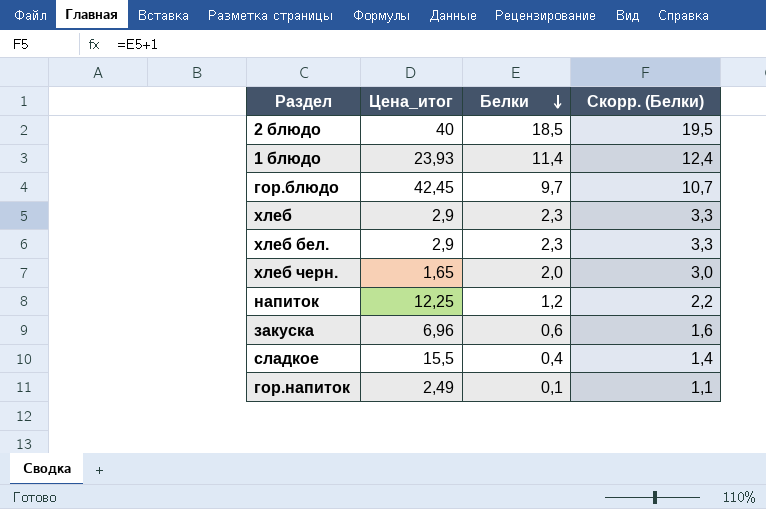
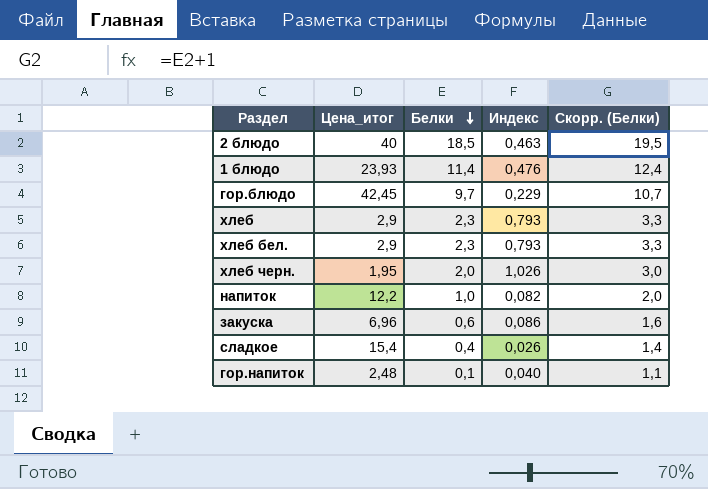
column Индекс | formula: none -> [Белки] / [Цена_итог]
хлеб черн. | Цена_итог: 1,65 -> 1,95
напиток | Цена_итог: 12,25 -> 12,2
напиток | Белки: 1,2 -> 1,0
напиток | Скорр. (Белки): 2,2 -> 2,0
сладкое | Цена_итог: 15,5 -> 15,4
гор.напиток | Цена_итог: 2,49 -> 2,48

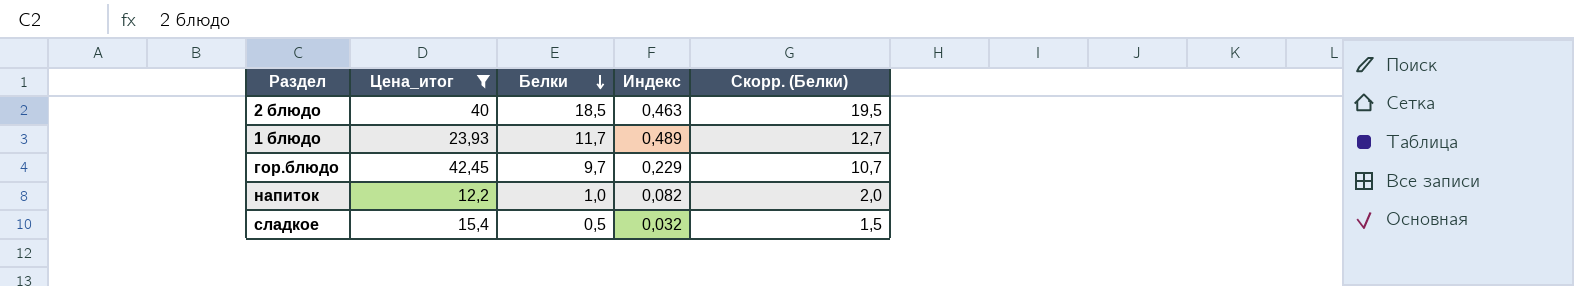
filter: none -> Цена_итог >= 12,2
1 блюдо | Белки: 11,4 -> 11,7
1 блюдо | Индекс: 0,476 -> 0,489
1 блюдо | Скорр. (Белки): 12,4 -> 12,7
сладкое | Белки: 0,4 -> 0,5
сладкое | Индекс: 0,026 -> 0,032
сладкое | Скорр. (Белки): 1,4 -> 1,5

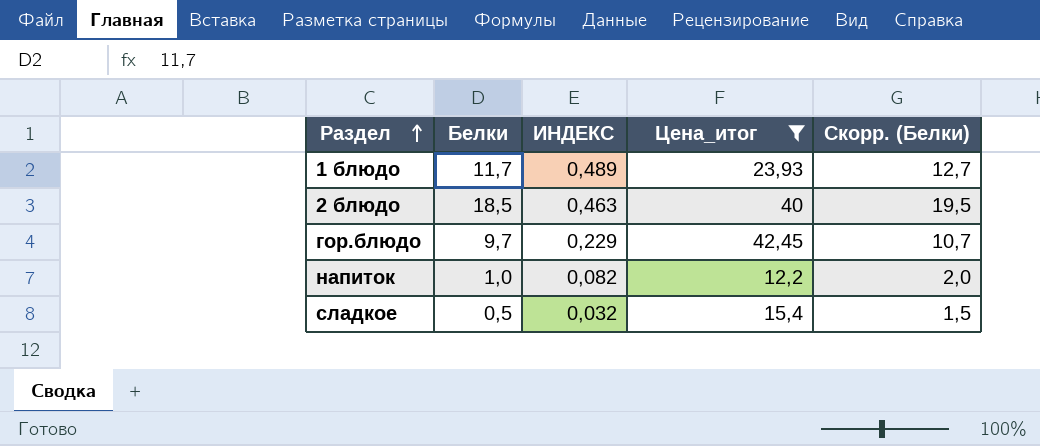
row order: Белки descending -> Раздел ascending
column name: Индекс -> ИНДЕКС
column Цена_итог | position: 2 -> 4

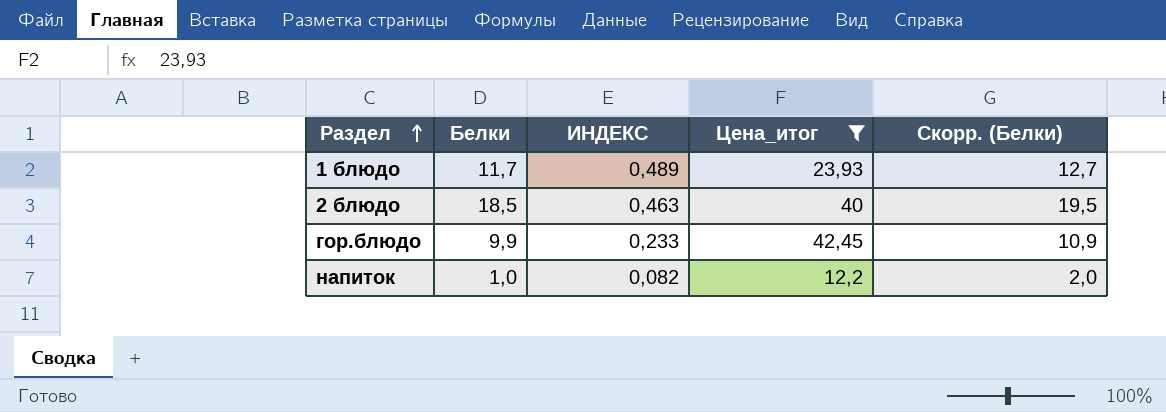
row сладкое: 0,5 | 0,032 | 15,4 | 1,5 -> none
гор.блюдо | Белки: 9,7 -> 9,9
гор.блюдо | ИНДЕКС: 0,229 -> 0,233
гор.блюдо | Скорр. (Белки): 10,7 -> 10,9

